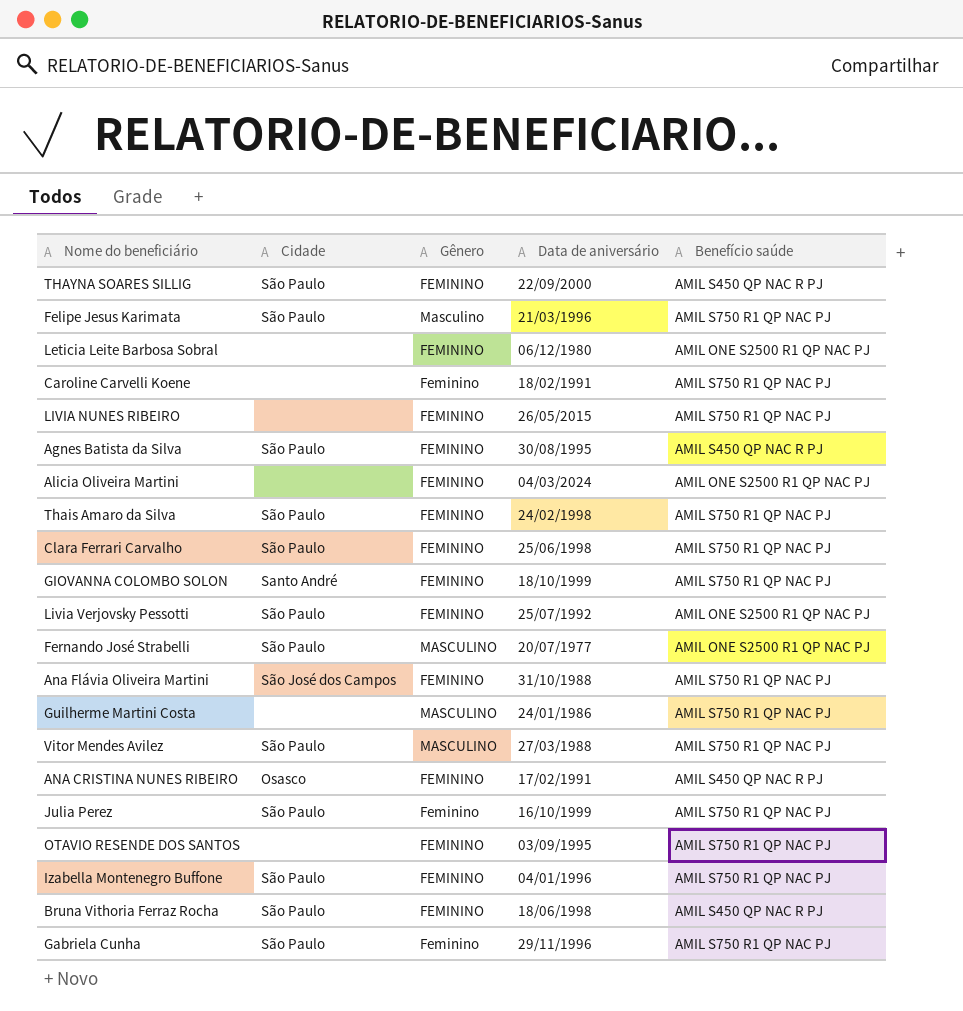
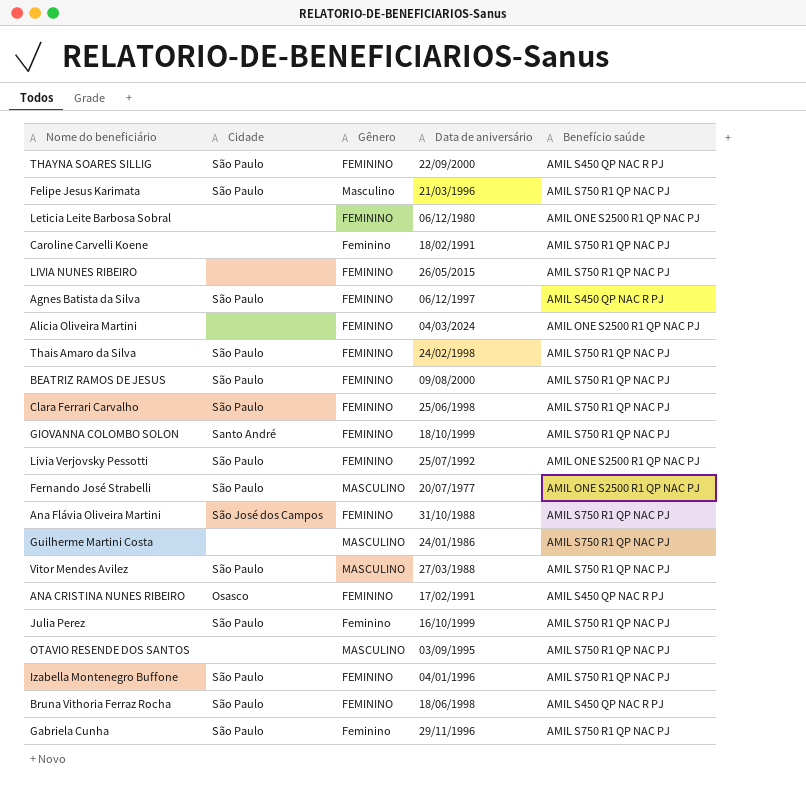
Agnes Batista da Silva | Data de aniversário: 30/08/1995 -> 06/12/1997
row BEATRIZ RAMOS DE JESUS: none -> São Paulo | FEMININO | 09/08/2000 | AMIL S750 R1 QP NAC PJ
OTAVIO RESENDE DOS SANTOS | Gênero: FEMININO -> MASCULINO

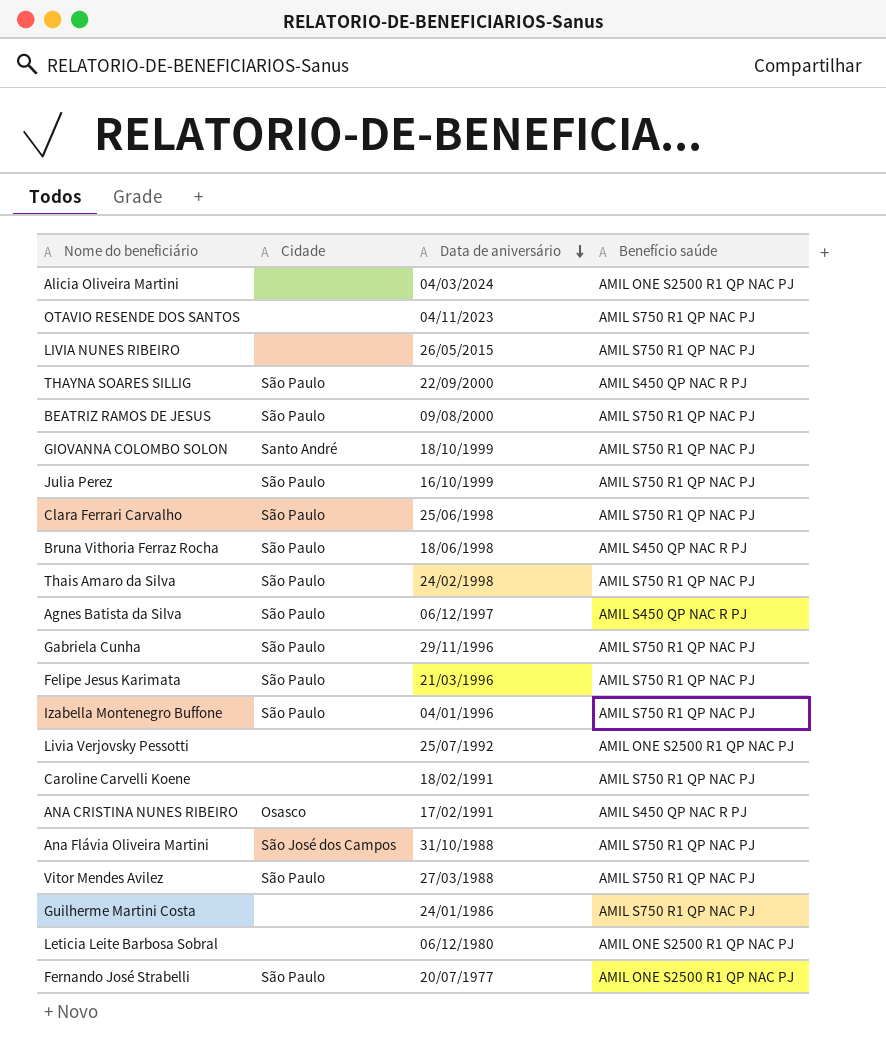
row order: none -> Data de aniversário descending
column Gênero | position: 3 -> none
OTAVIO RESENDE DOS SANTOS | Data de aniversário: 03/09/1995 -> 04/11/2023
Livia Verjovsky Pessotti | Cidade: São Paulo -> none

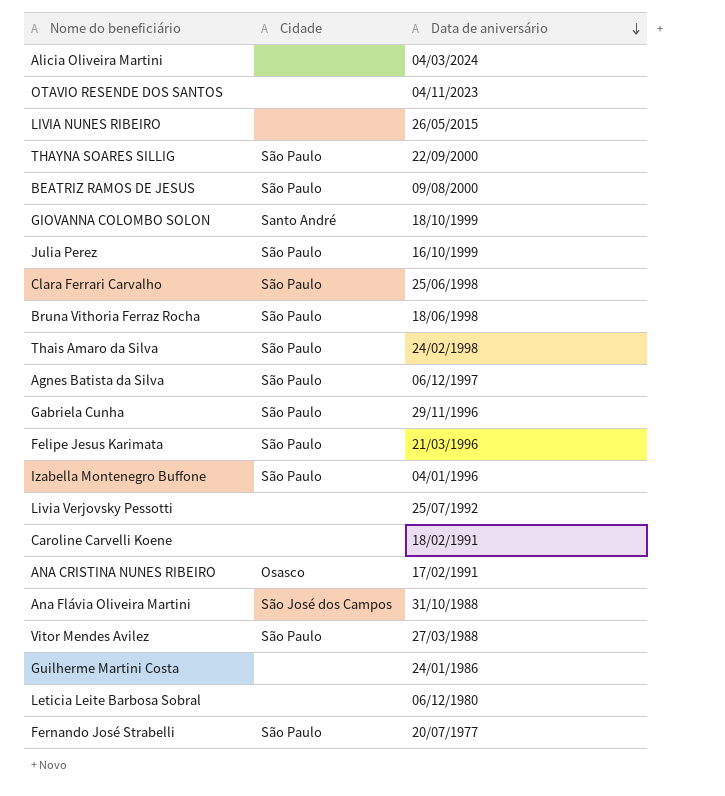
column Benefício saúde | position: 4 -> none

